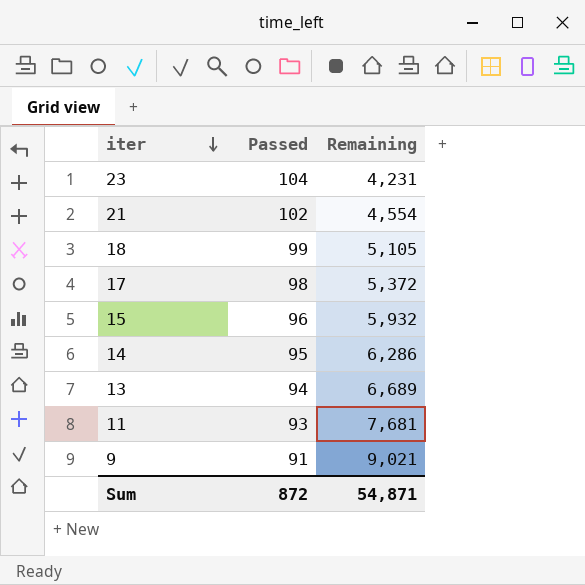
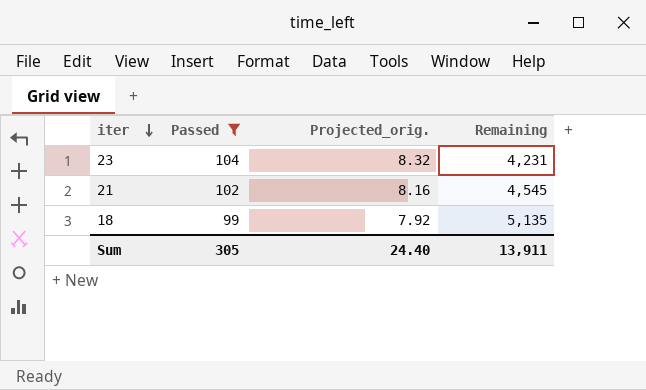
filter: none -> Passed >= 99
column Projected_orig. | formula: none -> [Passed] * 0.08
21 | Remaining: 4,554 -> 4,545
18 | Remaining: 5,105 -> 5,135
Sum | Passed: 872 -> 305
Sum | Remaining: 54,871 -> 13,911

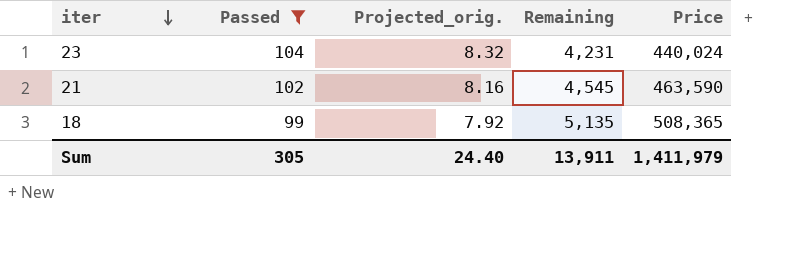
column Price | formula: none -> [Passed] * [Remaining]

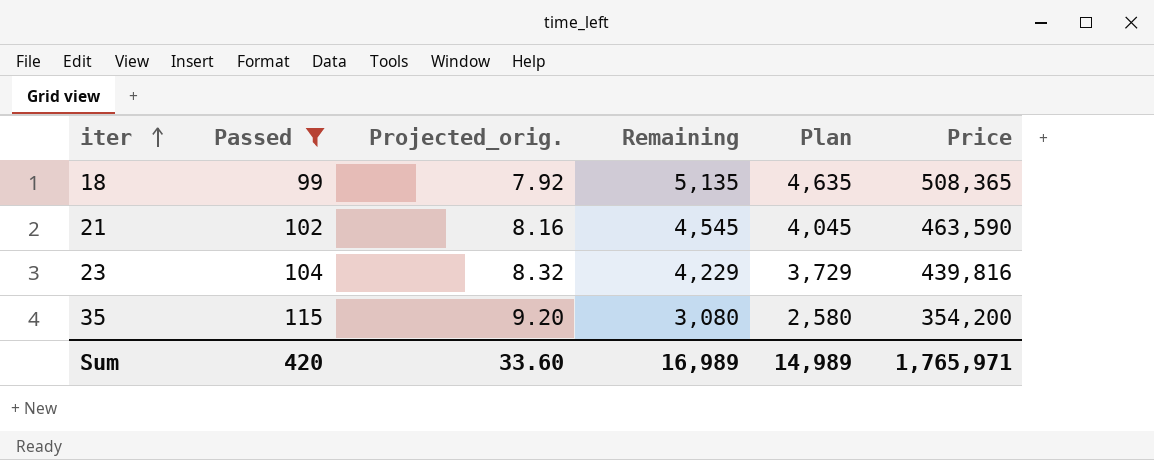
row order: iter descending -> iter ascending
column Plan | formula: none -> [Remaining] - 500
23 | Remaining: 4,231 -> 4,229
23 | Price: 440,024 -> 439,816
row 35: none -> 115 | 9.20 | 3,080 | 2,580 | 354,200
Sum | Passed: 305 -> 420
Sum | Projected_orig.: 24.40 -> 33.60
Sum | Remaining: 13,911 -> 16,989
Sum | Price: 1,411,979 -> 1,765,971

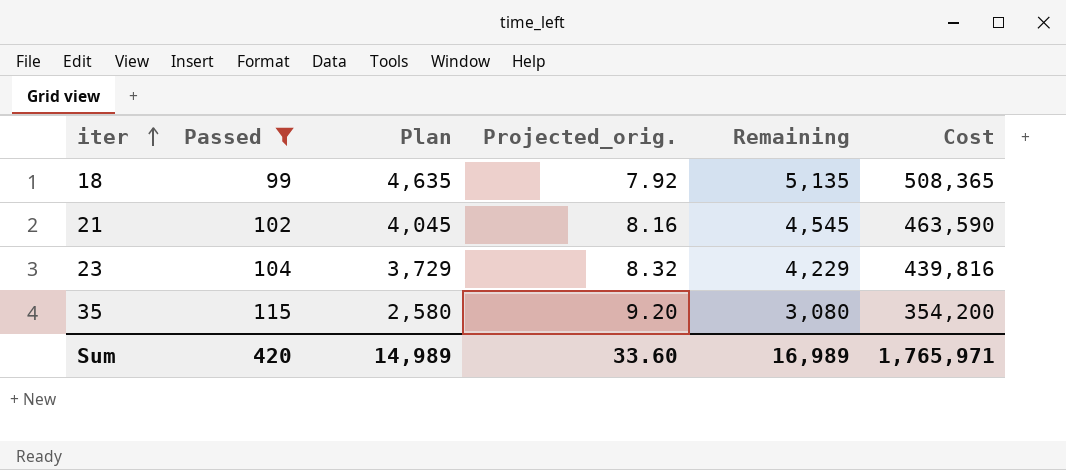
column Plan | position: 5 -> 3
column name: Price -> Cost

